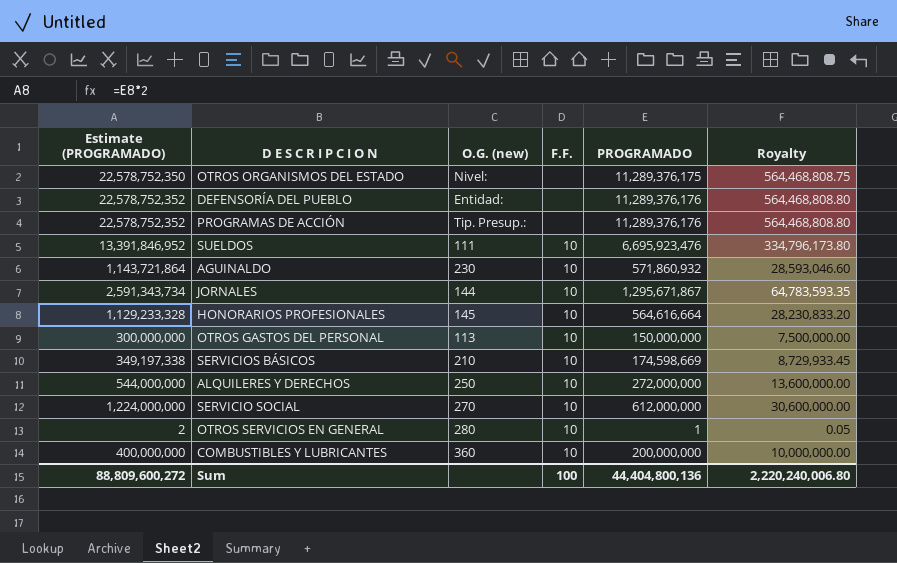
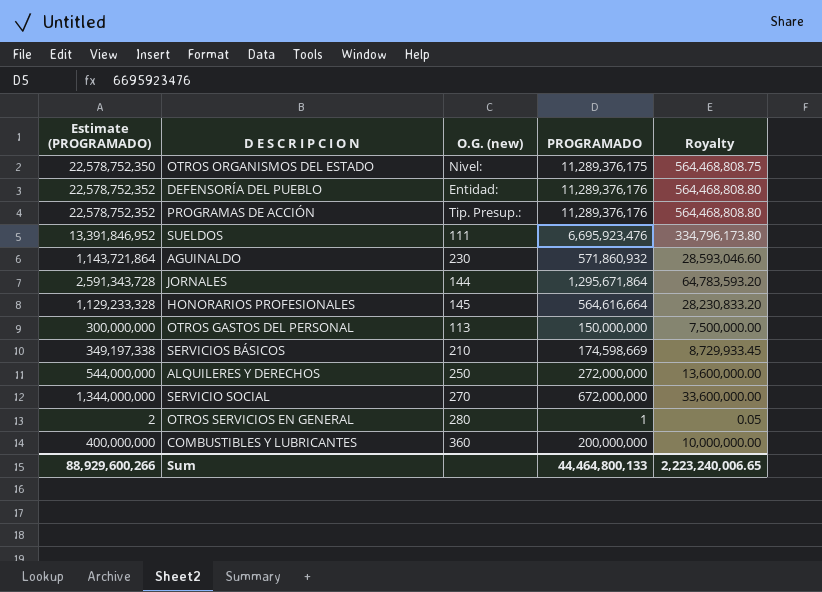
column F.F. | position: 4 -> none
JORNALES | Estimate (PROGRAMADO): 2,591,343,734 -> 2,591,343,728
JORNALES | PROGRAMADO: 1,295,671,867 -> 1,295,671,864
JORNALES | Royalty: 64,783,593.35 -> 64,783,593.20
SERVICIO SOCIAL | Estimate (PROGRAMADO): 1,224,000,000 -> 1,344,000,000
SERVICIO SOCIAL | PROGRAMADO: 612,000,000 -> 672,000,000
SERVICIO SOCIAL | Royalty: 30,600,000.00 -> 33,600,000.00
Sum | Estimate (PROGRAMADO): 88,809,600,272 -> 88,929,600,266
Sum | PROGRAMADO: 44,404,800,136 -> 44,464,800,133
Sum | Royalty: 2,220,240,006.80 -> 2,223,240,006.65

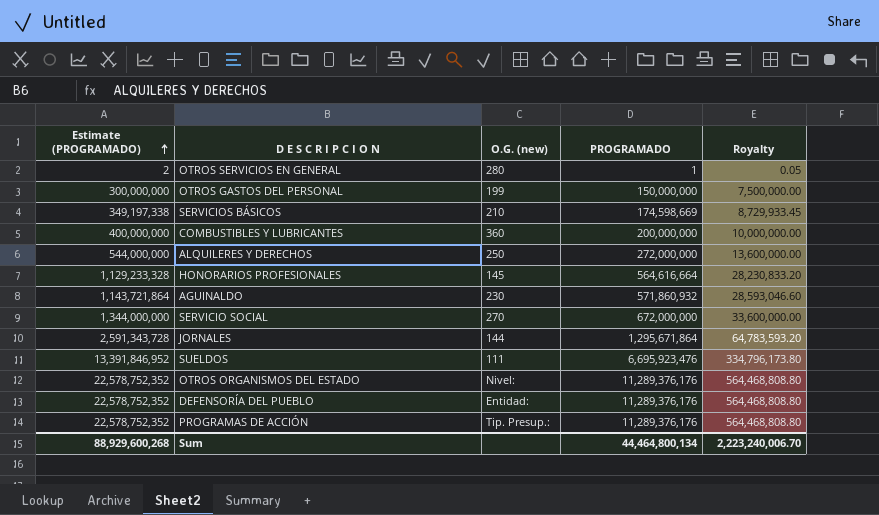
row order: none -> Estimate (PROGRAMADO) ascending
OTROS GASTOS DEL PERSONAL | O.G. (new): 113 -> 199
OTROS ORGANISMOS DEL ESTADO | Estimate (PROGRAMADO): 22,578,752,350 -> 22,578,752,352
OTROS ORGANISMOS DEL ESTADO | PROGRAMADO: 11,289,376,175 -> 11,289,376,176
OTROS ORGANISMOS DEL ESTADO | Royalty: 564,468,808.75 -> 564,468,808.80
Sum | Estimate (PROGRAMADO): 88,929,600,266 -> 88,929,600,268
Sum | PROGRAMADO: 44,464,800,133 -> 44,464,800,134
Sum | Royalty: 2,223,240,006.65 -> 2,223,240,006.70

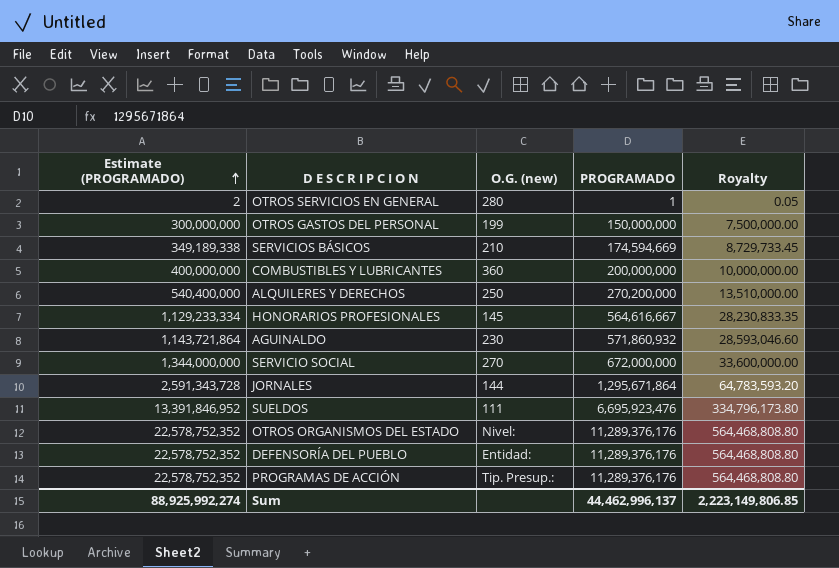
SERVICIOS BÁSICOS | Estimate (PROGRAMADO): 349,197,338 -> 349,189,338
SERVICIOS BÁSICOS | PROGRAMADO: 174,598,669 -> 174,594,669
SERVICIOS BÁSICOS | Royalty: 8,729,933.45 -> 8,729,733.45
ALQUILERES Y DERECHOS | Estimate (PROGRAMADO): 544,000,000 -> 540,400,000
ALQUILERES Y DERECHOS | PROGRAMADO: 272,000,000 -> 270,200,000
ALQUILERES Y DERECHOS | Royalty: 13,600,000.00 -> 13,510,000.00
HONORARIOS PROFESIONALES | Estimate (PROGRAMADO): 1,129,233,328 -> 1,129,233,334
HONORARIOS PROFESIONALES | PROGRAMADO: 564,616,664 -> 564,616,667
HONORARIOS PROFESIONALES | Royalty: 28,230,833.20 -> 28,230,833.35
Sum | Estimate (PROGRAMADO): 88,929,600,268 -> 88,925,992,274
Sum | PROGRAMADO: 44,464,800,134 -> 44,462,996,137
Sum | Royalty: 2,223,240,006.70 -> 2,223,149,806.85

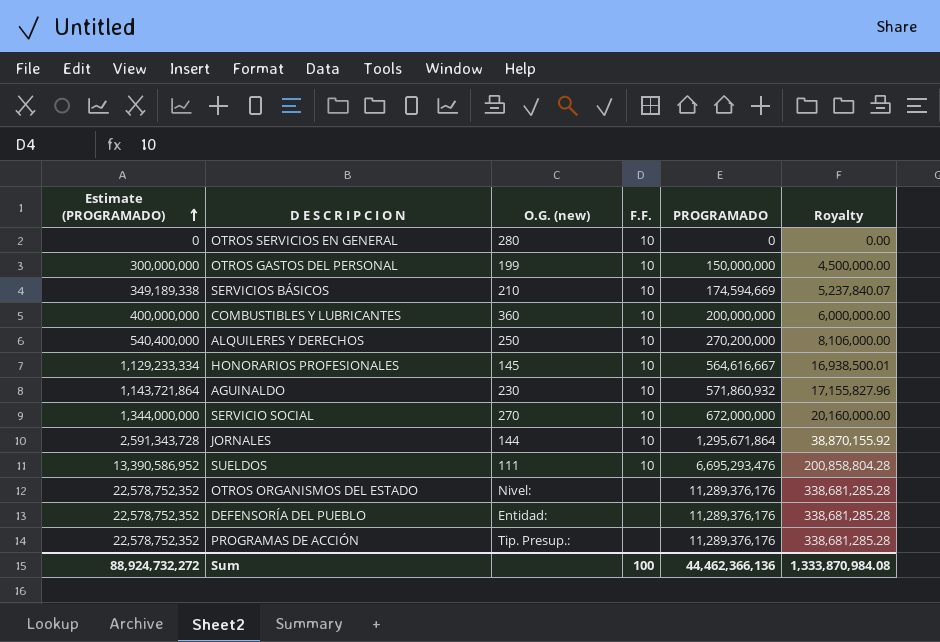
column F.F. | position: none -> 4
column Royalty | formula: [PROGRAMADO] * 0.05 -> [PROGRAMADO] * 0.03
OTROS SERVICIOS EN GENERAL | Estimate (PROGRAMADO): 2 -> 0
OTROS SERVICIOS EN GENERAL | PROGRAMADO: 1 -> 0
SUELDOS | Estimate (PROGRAMADO): 13,391,846,952 -> 13,390,586,952
SUELDOS | PROGRAMADO: 6,695,923,476 -> 6,695,293,476
Sum | Estimate (PROGRAMADO): 88,925,992,274 -> 88,924,732,272
Sum | PROGRAMADO: 44,462,996,137 -> 44,462,366,136
Sum | Royalty: 2,223,149,806.85 -> 1,333,870,984.08

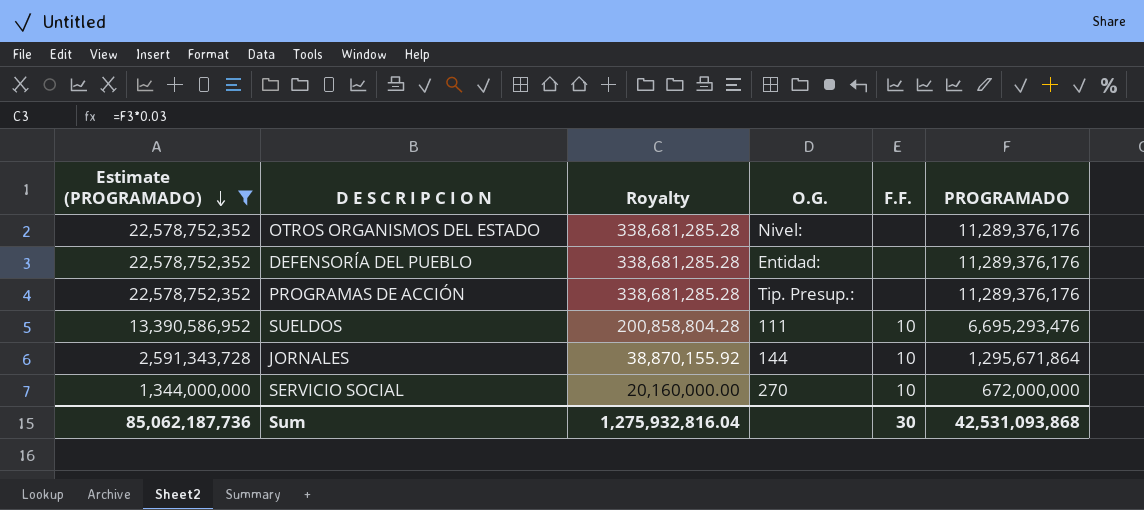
filter: none -> Estimate (PROGRAMADO) >= 1,344,000,000
row order: Estimate (PROGRAMADO) ascending -> Estimate (PROGRAMADO) descending
column Royalty | position: 6 -> 3
column name: O.G. (new) -> O.G.
Sum | Estimate (PROGRAMADO): 88,924,732,272 -> 85,062,187,736
Sum | Royalty: 1,333,870,984.08 -> 1,275,932,816.04
Sum | F.F.: 100 -> 30
Sum | PROGRAMADO: 44,462,366,136 -> 42,531,093,868

